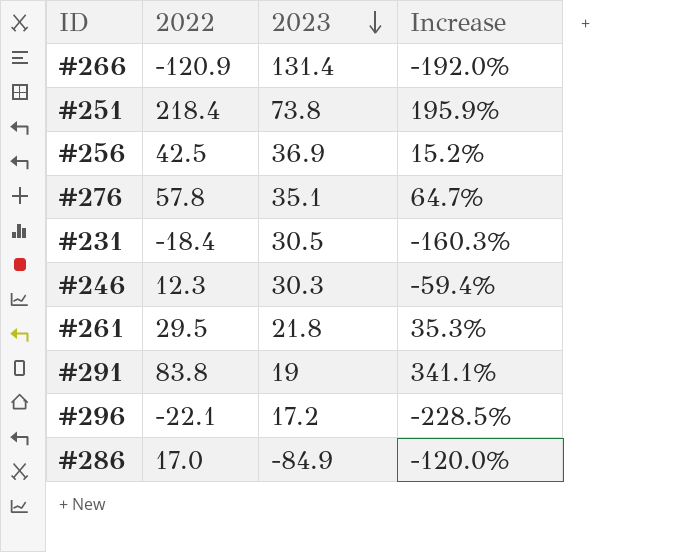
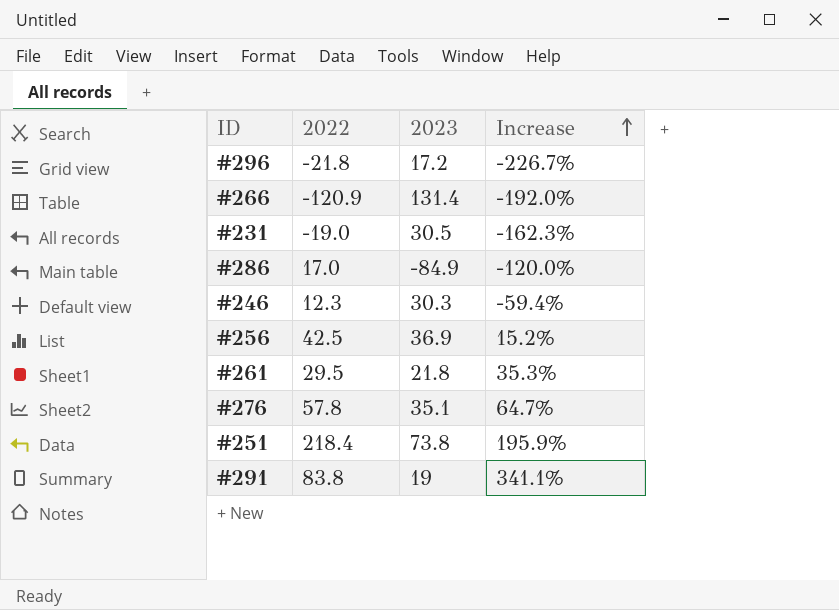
row order: 2023 descending -> Increase ascending
#296 | 2022: -22.1 -> -21.8
#296 | Increase: -228.5% -> -226.7%
#231 | 2022: -18.4 -> -19.0
#231 | Increase: -160.3% -> -162.3%

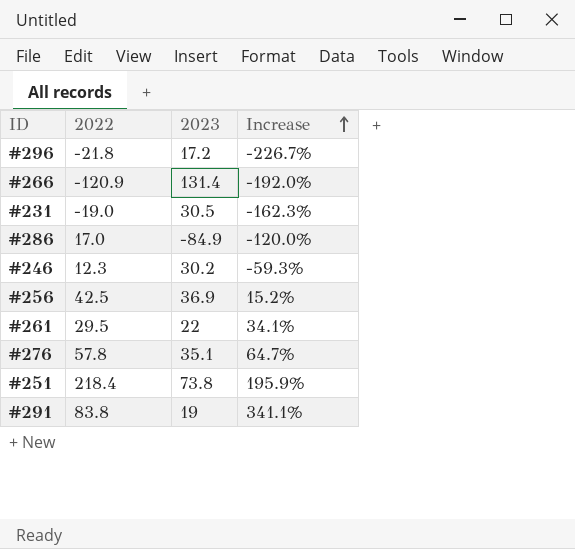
#246 | 2023: 30.3 -> 30.2
#246 | Increase: -59.4% -> -59.3%
#261 | 2023: 21.8 -> 22
#261 | Increase: 35.3% -> 34.1%

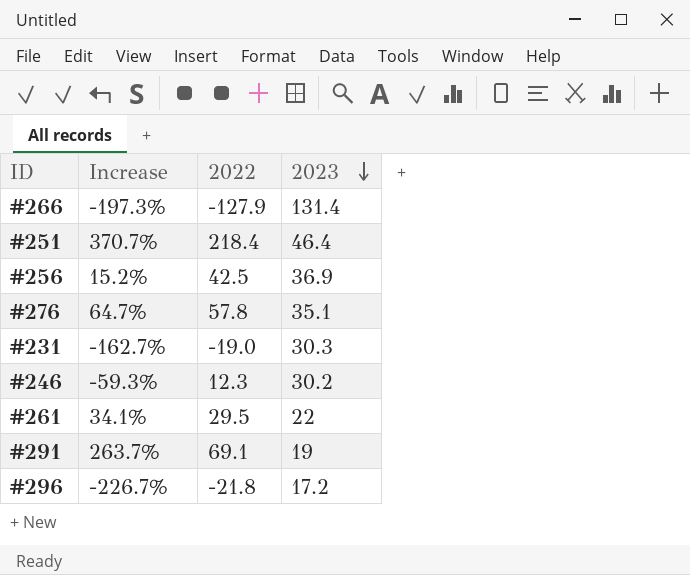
row order: Increase ascending -> 2023 descending
column Increase | position: 4 -> 2
row #286: 17.0 | -84.9 | -120.0% -> none
#266 | Increase: -192.0% -> -197.3%
#266 | 2022: -120.9 -> -127.9
#251 | Increase: 195.9% -> 370.7%
#251 | 2023: 73.8 -> 46.4
#231 | Increase: -162.3% -> -162.7%
#231 | 2023: 30.5 -> 30.3
#291 | Increase: 341.1% -> 263.7%
#291 | 2022: 83.8 -> 69.1

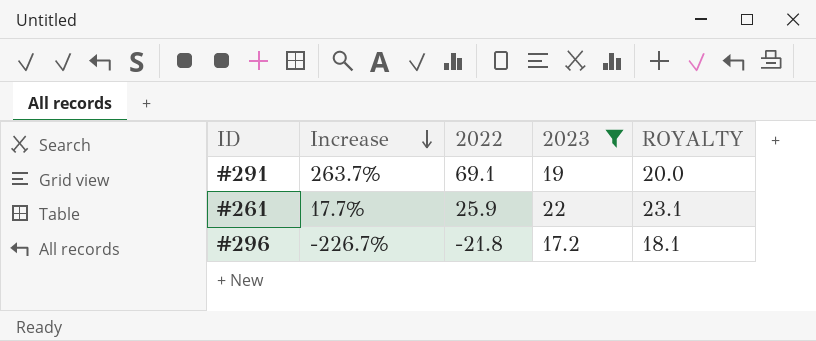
filter: none -> 2023 <= 22
row order: 2023 descending -> Increase descending
column ROYALTY | formula: none -> [2023] * 1.05
#261 | Increase: 34.1% -> 17.7%
#261 | 2022: 29.5 -> 25.9

